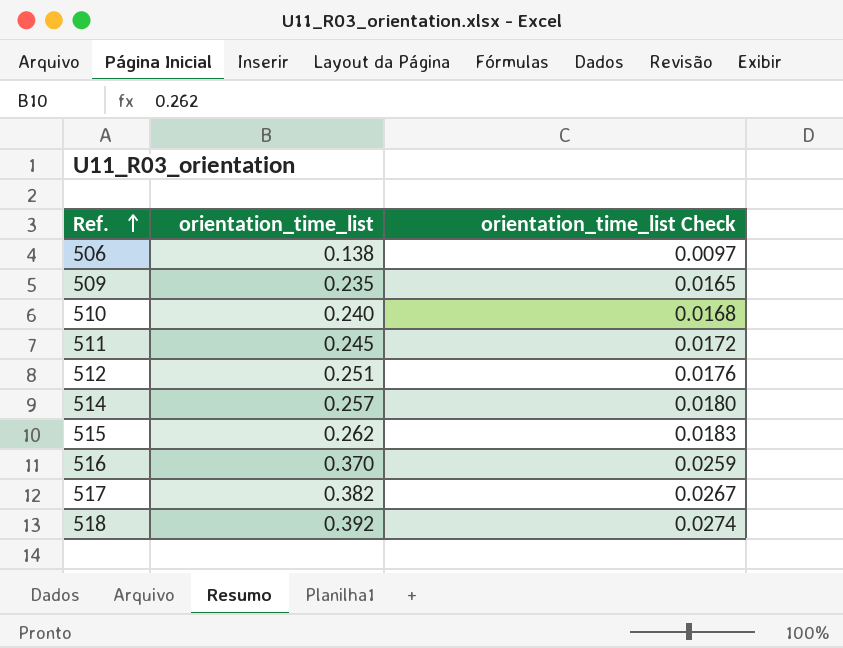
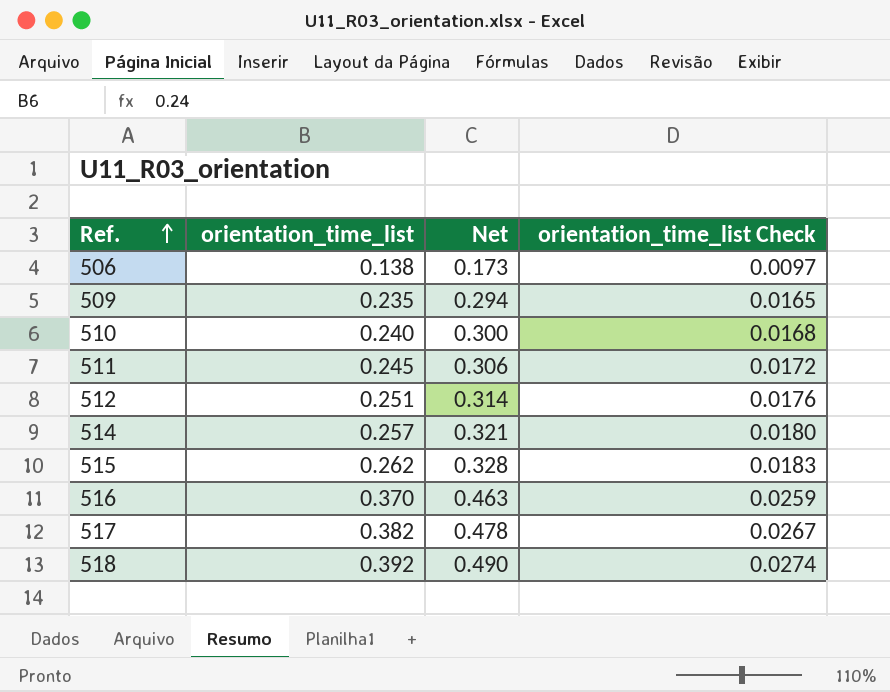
column Net | formula: none -> [orientation_time_list] * 1.25

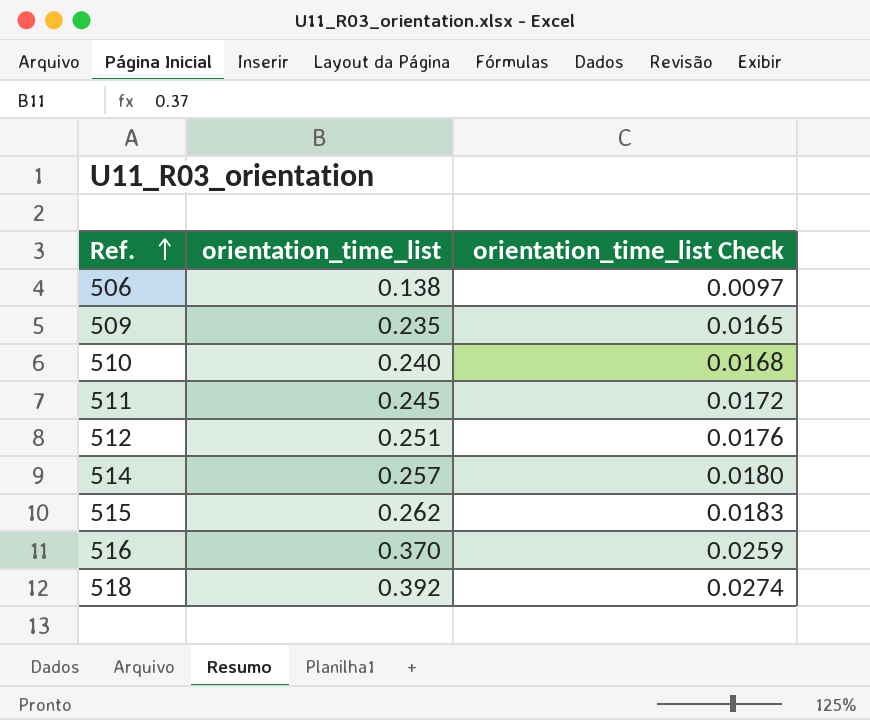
column Net | formula: [orientation_time_list] * 1.25 -> none
row 517: 0.382 | 0.478 | 0.0267 -> none

